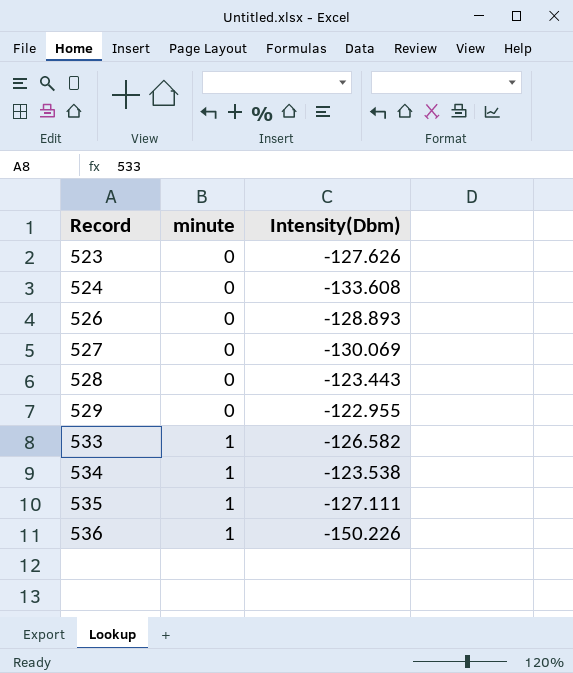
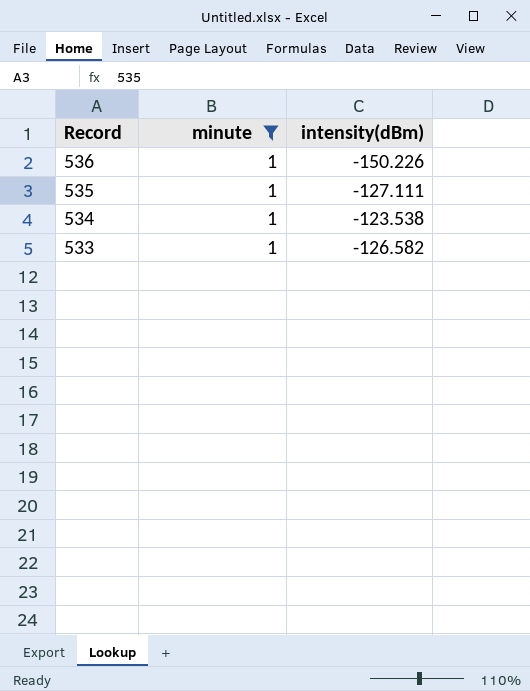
filter: none -> minute = 1
row order: Record ascending -> Record descending
column name: Intensity(Dbm) -> intensity(dBm)

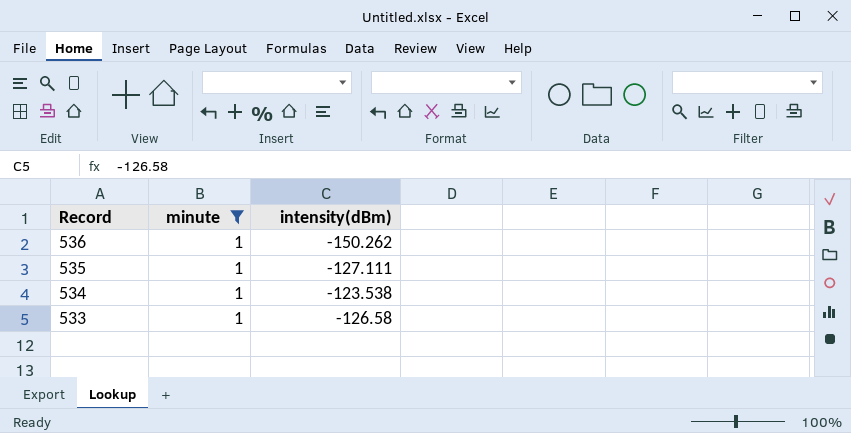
536 | intensity(dBm): -150.226 -> -150.262
533 | intensity(dBm): -126.582 -> -126.58

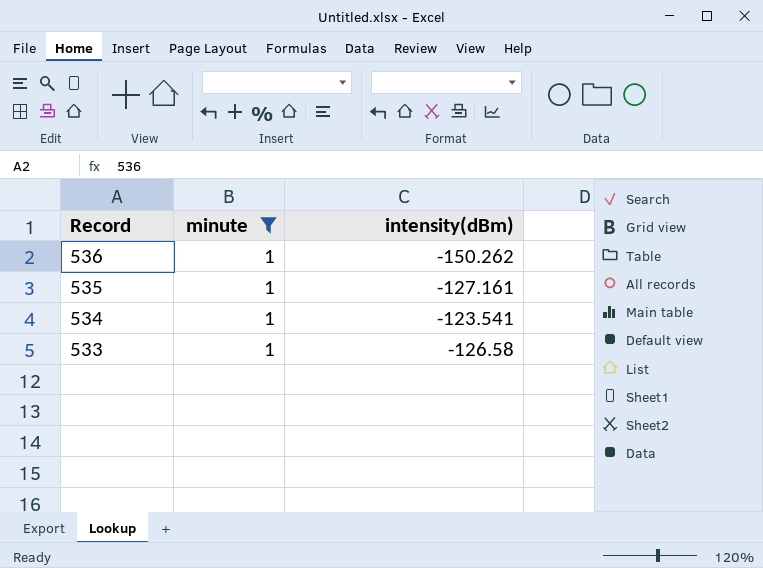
535 | intensity(dBm): -127.111 -> -127.161
534 | intensity(dBm): -123.538 -> -123.541

